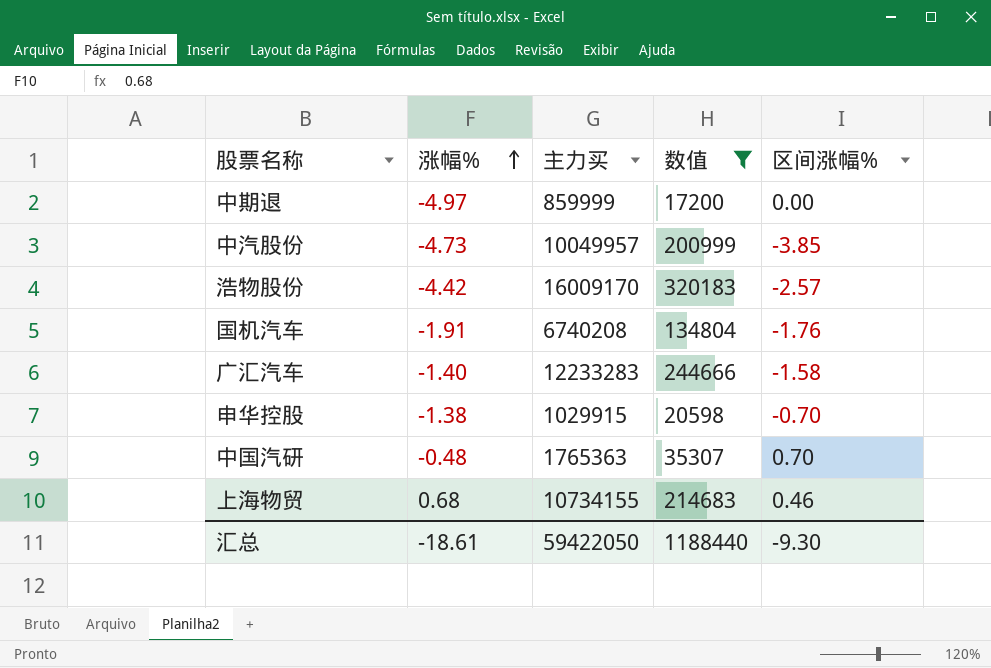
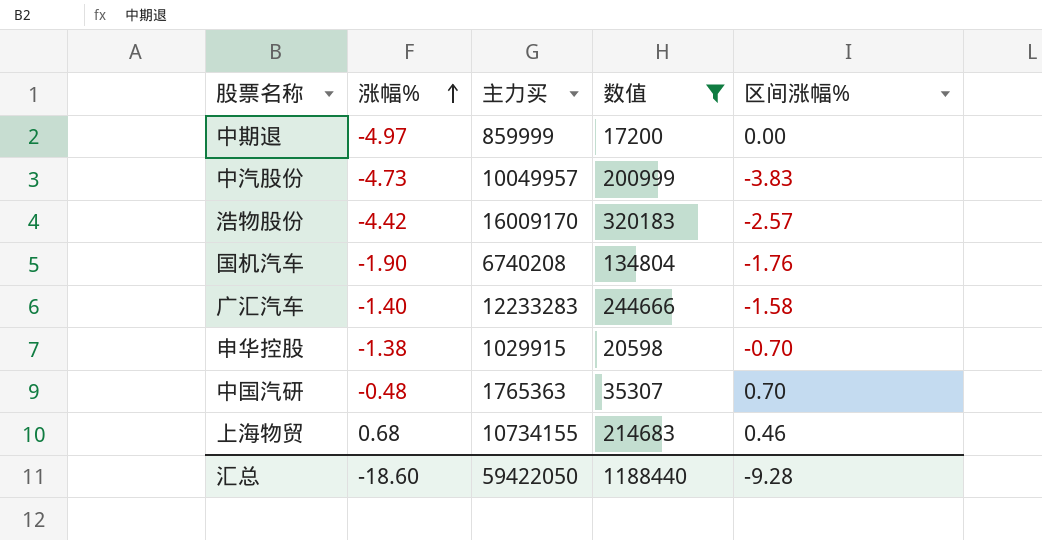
中汽股份 | 区间涨幅%: -3.85 -> -3.83
国机汽车 | 涨幅%: -1.91 -> -1.90
汇总 | 涨幅%: -18.61 -> -18.60
汇总 | 区间涨幅%: -9.30 -> -9.28

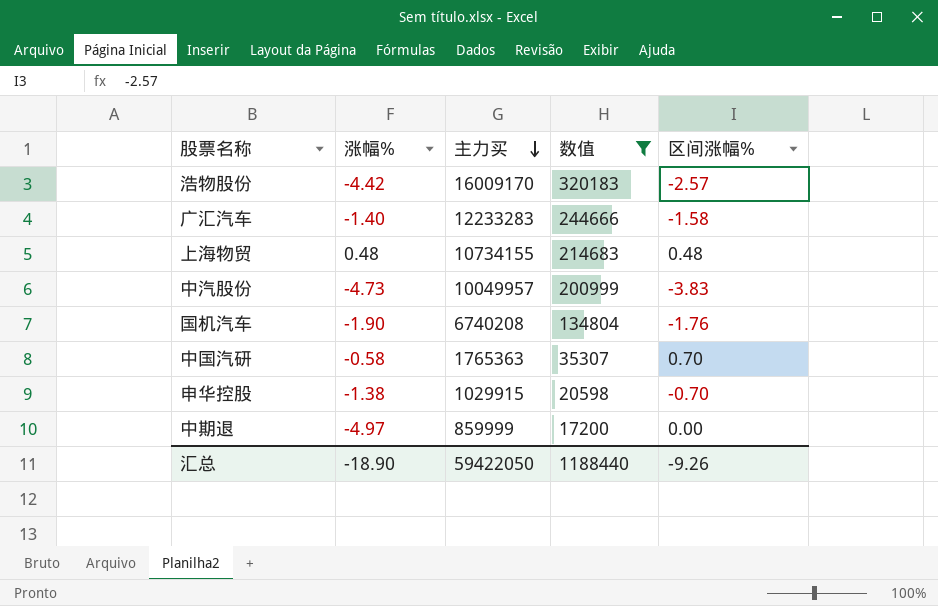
row order: 涨幅% ascending -> 主力买 descending
上海物贸 | 涨幅%: 0.68 -> 0.48
上海物贸 | 区间涨幅%: 0.46 -> 0.48
中国汽研 | 涨幅%: -0.48 -> -0.58
汇总 | 涨幅%: -18.60 -> -18.90
汇总 | 区间涨幅%: -9.28 -> -9.26

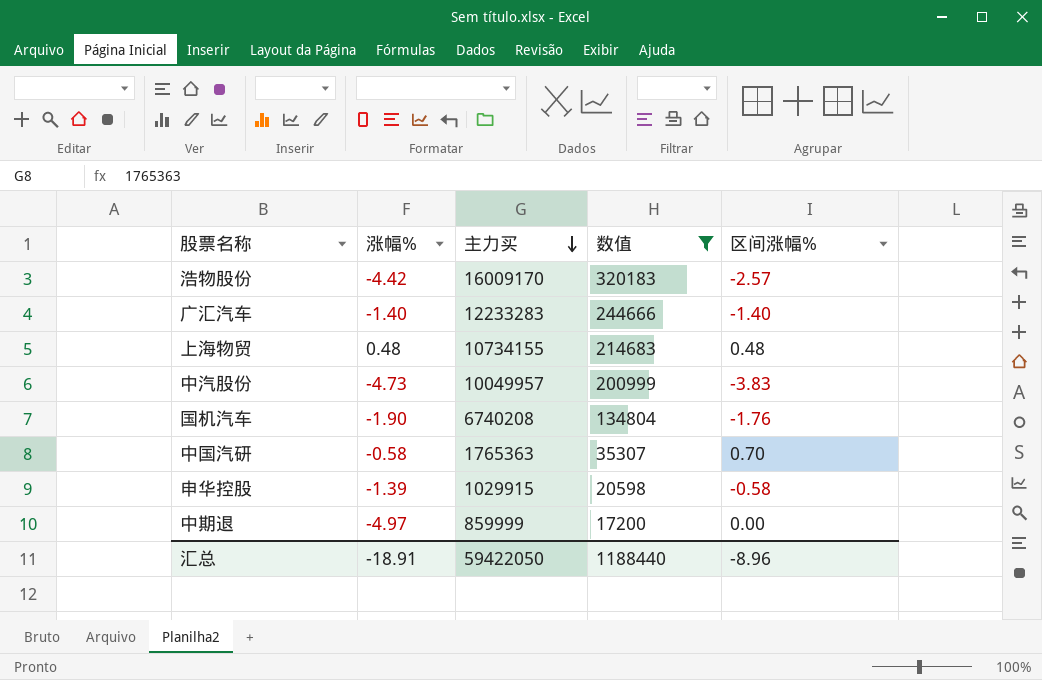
广汇汽车 | 区间涨幅%: -1.58 -> -1.40
申华控股 | 涨幅%: -1.38 -> -1.39
申华控股 | 区间涨幅%: -0.70 -> -0.58
汇总 | 涨幅%: -18.90 -> -18.91
汇总 | 区间涨幅%: -9.26 -> -8.96

